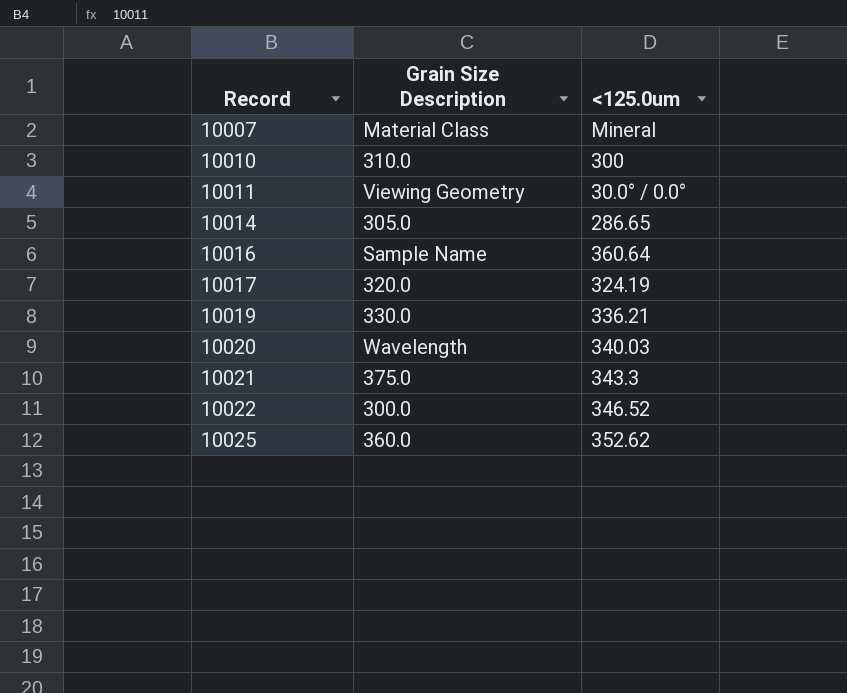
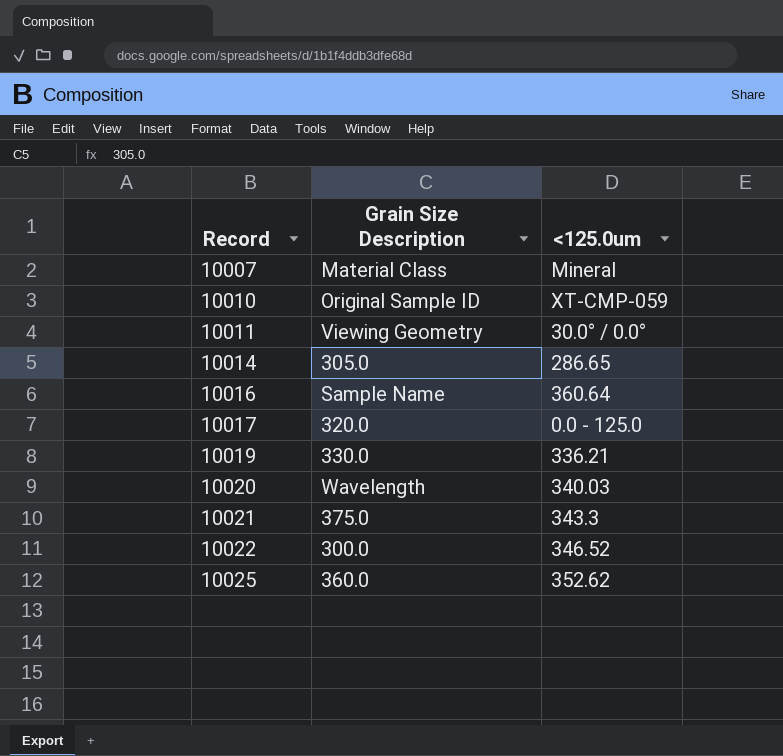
10010 | Grain Size Description: 310.0 -> Original Sample ID
10010 | <125.0um: 300 -> XT-CMP-059
10017 | <125.0um: 324.19 -> 0.0 - 125.0

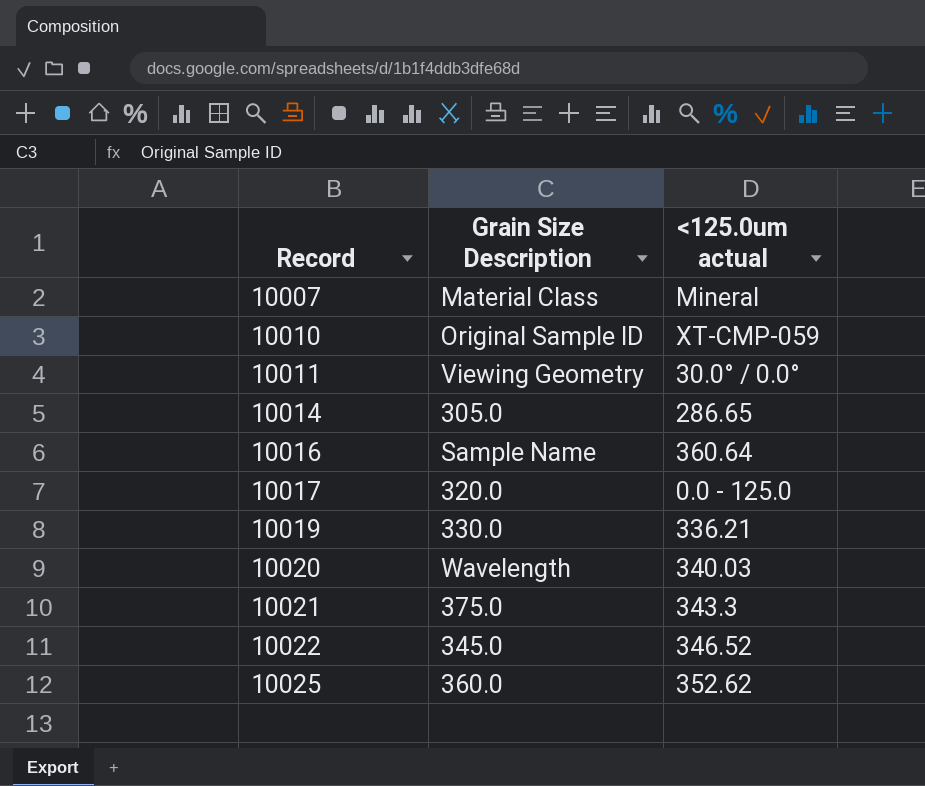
column name: <125.0um -> <125.0um actual
10022 | Grain Size Description: 300.0 -> 345.0

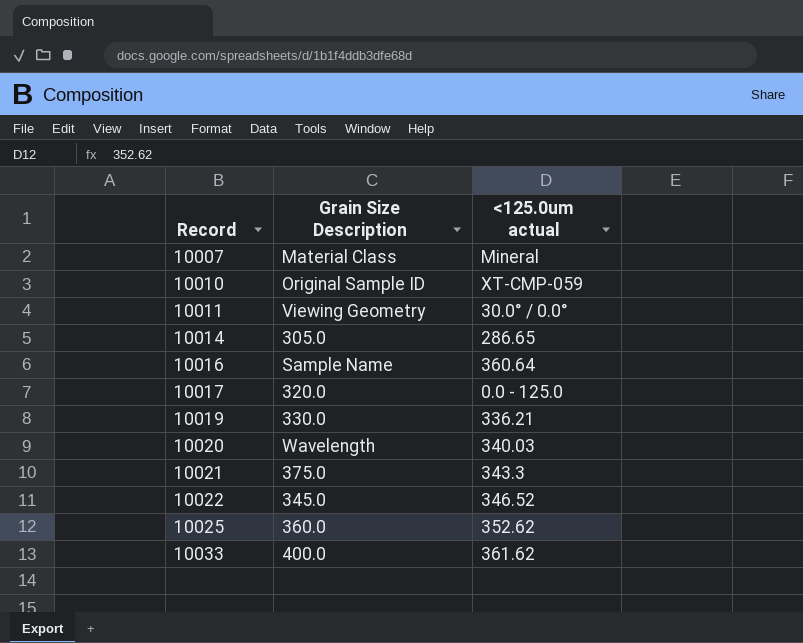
row 10033: none -> 400.0 | 361.62

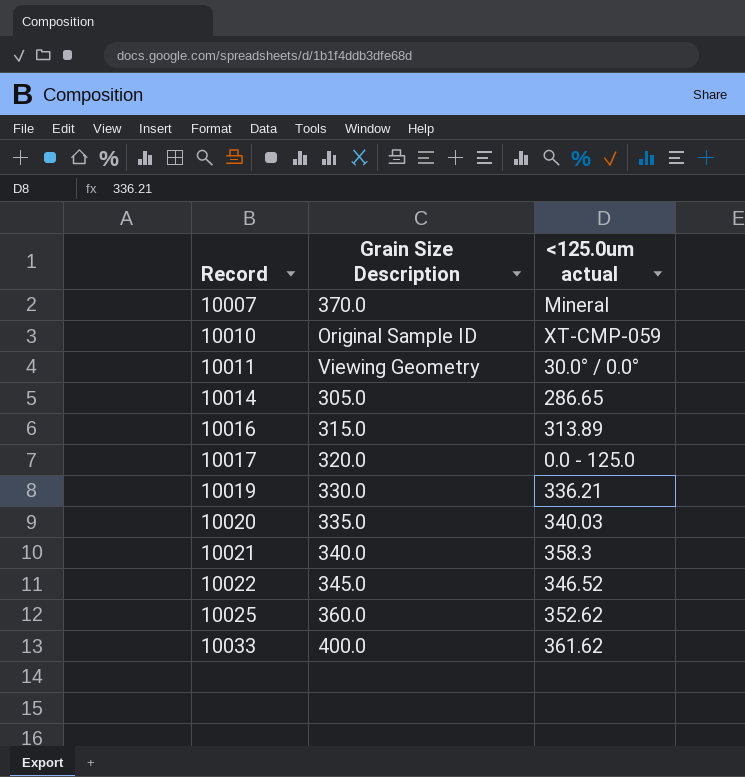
10007 | Grain Size Description: Material Class -> 370.0
10016 | Grain Size Description: Sample Name -> 315.0
10016 | <125.0um actual: 360.64 -> 313.89
10020 | Grain Size Description: Wavelength -> 335.0
10021 | Grain Size Description: 375.0 -> 340.0
10021 | <125.0um actual: 343.3 -> 358.3

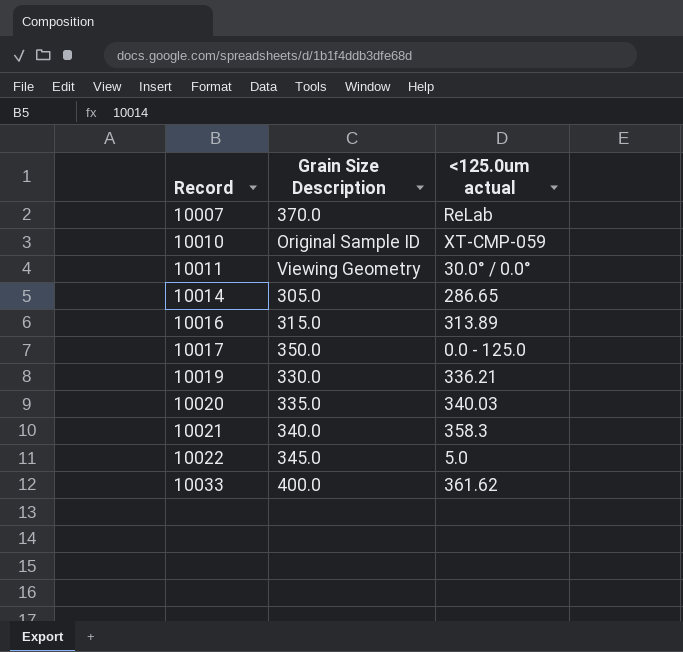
row 10025: 360.0 | 352.62 -> none
10007 | <125.0um actual: Mineral -> ReLab
10017 | Grain Size Description: 320.0 -> 350.0
10022 | <125.0um actual: 346.52 -> 5.0

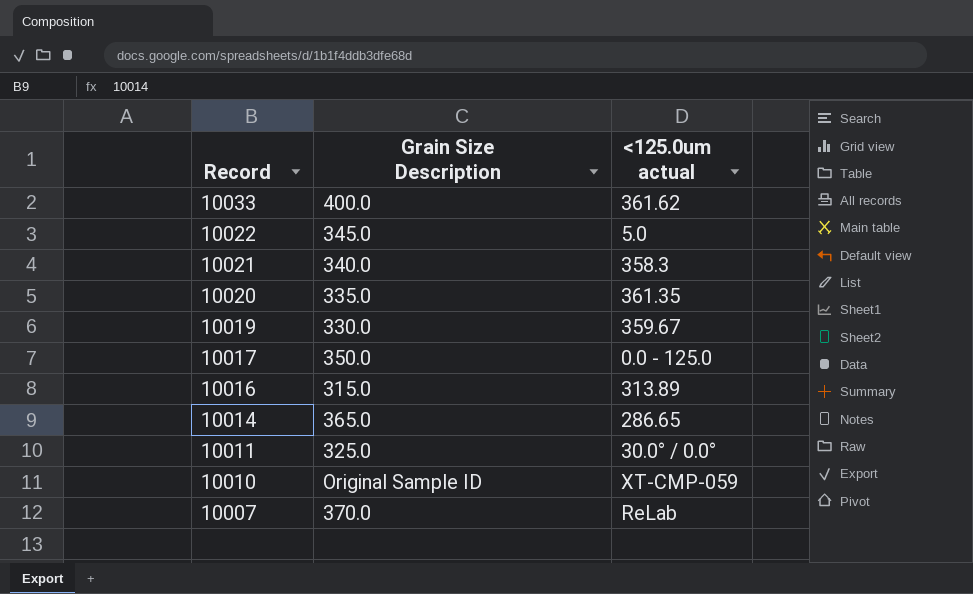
row order: Record ascending -> Record descending
10020 | <125.0um actual: 340.03 -> 361.35
10019 | <125.0um actual: 336.21 -> 359.67
10014 | Grain Size Description: 305.0 -> 365.0
10011 | Grain Size Description: Viewing Geometry -> 325.0

